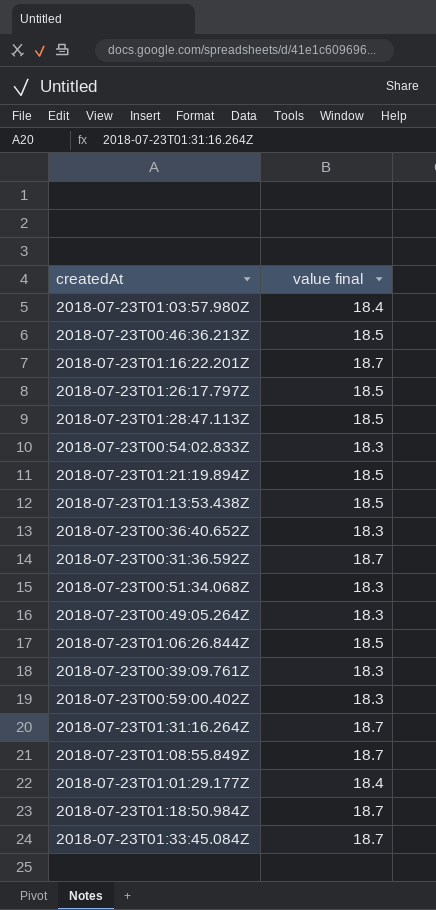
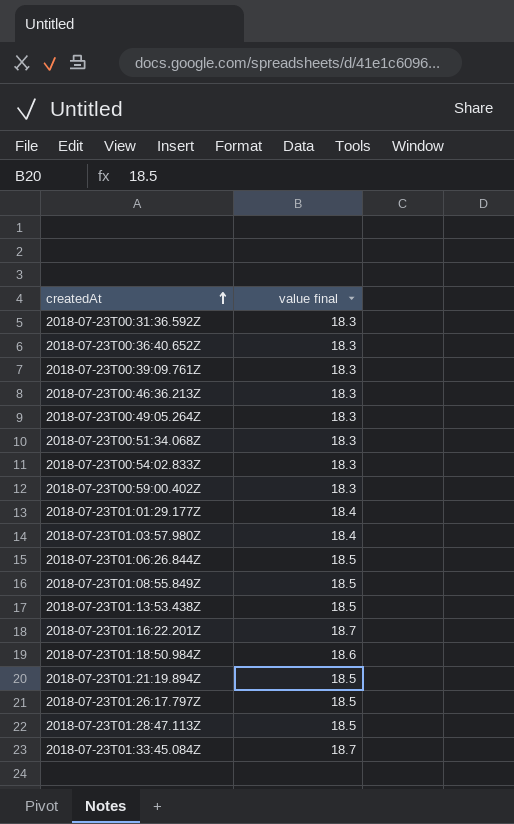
row order: none -> createdAt ascending
row 2018-07-23T01:31:16.264Z: 18.7 -> none
2018-07-23T00:31:36.592Z | value final: 18.7 -> 18.3
2018-07-23T00:46:36.213Z | value final: 18.5 -> 18.3
2018-07-23T01:08:55.849Z | value final: 18.7 -> 18.5
2018-07-23T01:18:50.984Z | value final: 18.7 -> 18.6

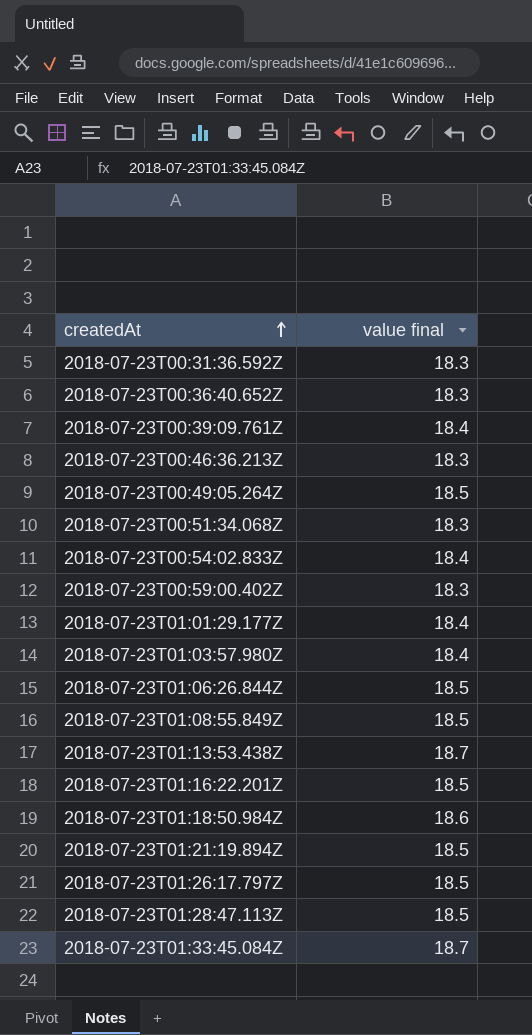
2018-07-23T00:39:09.761Z | value final: 18.3 -> 18.4
2018-07-23T00:49:05.264Z | value final: 18.3 -> 18.5
2018-07-23T00:54:02.833Z | value final: 18.3 -> 18.4
2018-07-23T01:13:53.438Z | value final: 18.5 -> 18.7
2018-07-23T01:16:22.201Z | value final: 18.7 -> 18.5

